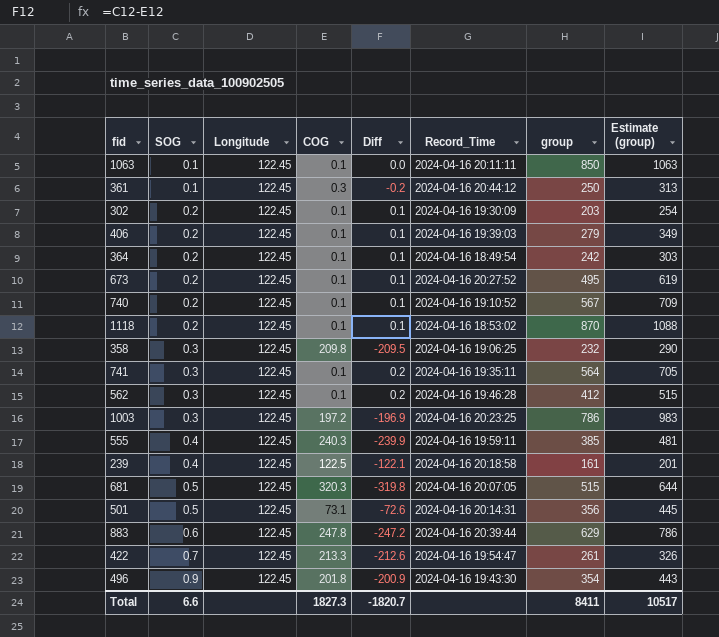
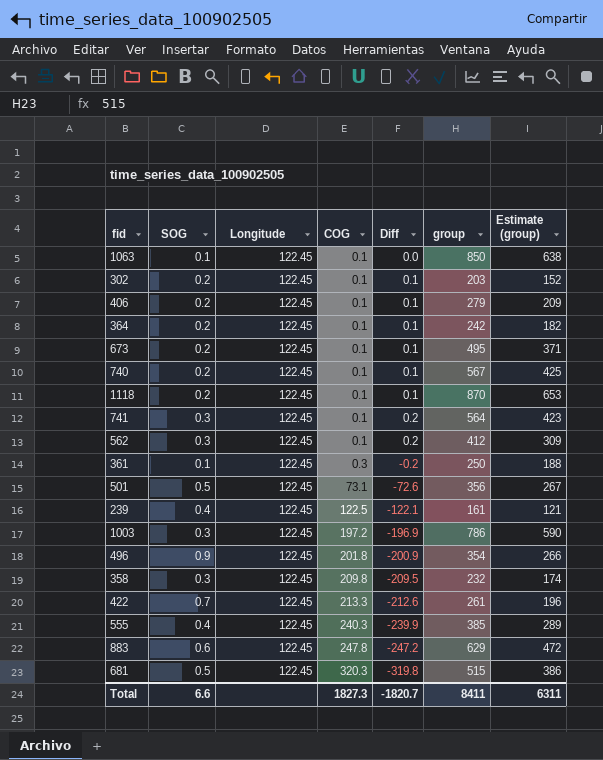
row order: SOG ascending -> COG ascending
column Record_Time | position: 6 -> none
column Estimate (group) | formula: [group] * 1.25 -> [group] * 0.75
Total | Estimate (group): 10517 -> 6311

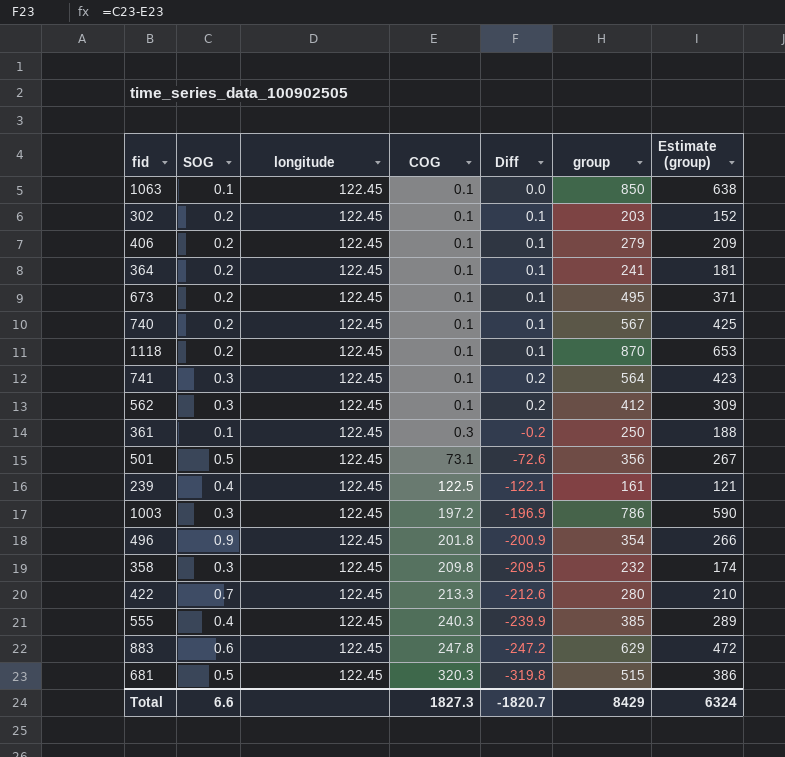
column name: Longitude -> longitude
364 | group: 242 -> 241
364 | Estimate (group): 182 -> 181
422 | group: 261 -> 280
422 | Estimate (group): 196 -> 210
Total | group: 8411 -> 8429
Total | Estimate (group): 6311 -> 6324

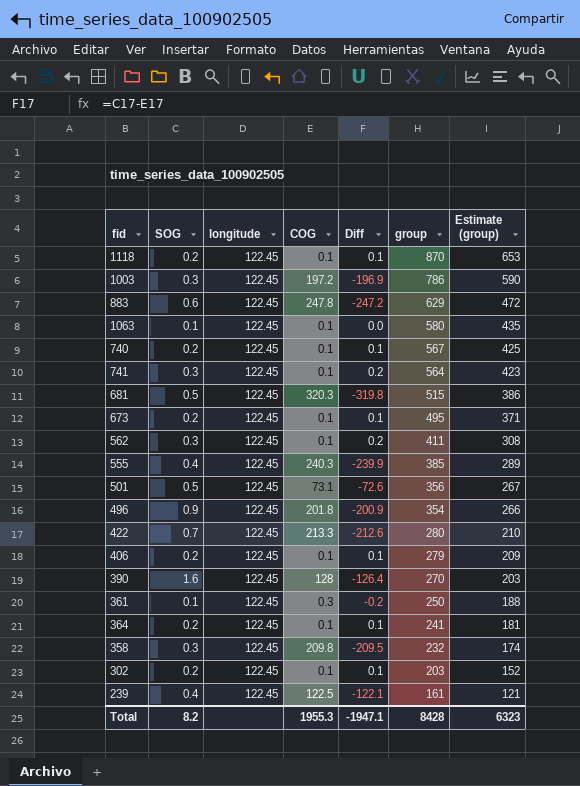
row order: COG ascending -> group descending
1063 | group: 850 -> 580
1063 | Estimate (group): 638 -> 435
562 | group: 412 -> 411
562 | Estimate (group): 309 -> 308
row 390: none -> 1.6 | 122.45 | 128 | -126.4 | 270 | 203
Total | SOG: 6.6 -> 8.2
Total | COG: 1827.3 -> 1955.3
Total | Diff: -1820.7 -> -1947.1
Total | group: 8429 -> 8428
Total | Estimate (group): 6324 -> 6323

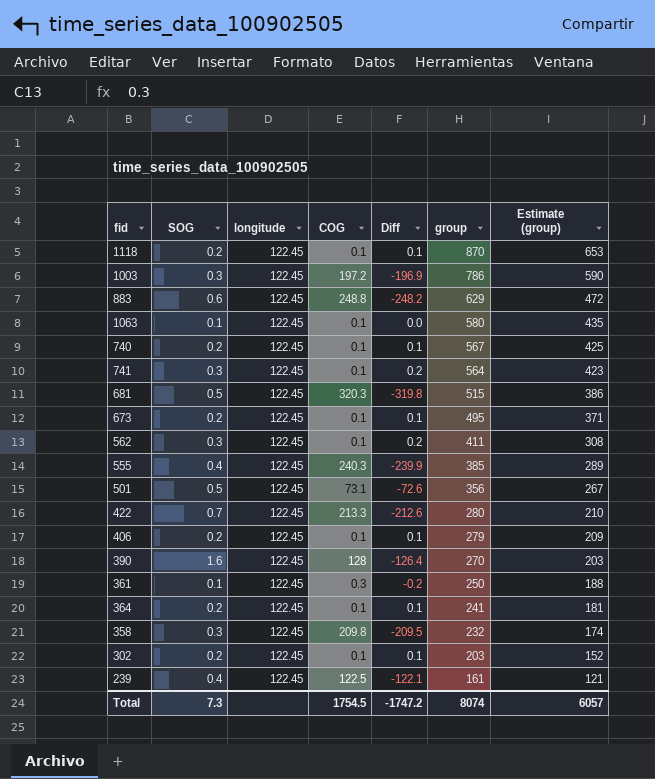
row 496: 0.9 | 122.45 | 201.8 | -200.9 | 354 | 266 -> none
883 | COG: 247.8 -> 248.8
883 | Diff: -247.2 -> -248.2
Total | SOG: 8.2 -> 7.3
Total | COG: 1955.3 -> 1754.5
Total | Diff: -1947.1 -> -1747.2
Total | group: 8428 -> 8074
Total | Estimate (group): 6323 -> 6057

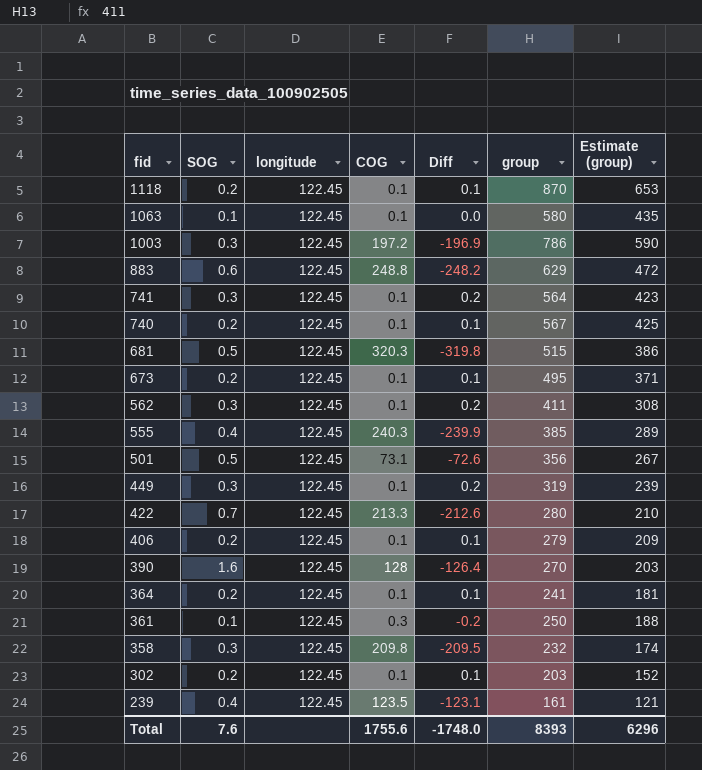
row order: group descending -> fid descending
row 449: none -> 0.3 | 122.45 | 0.1 | 0.2 | 319 | 239
239 | COG: 122.5 -> 123.5
239 | Diff: -122.1 -> -123.1
Total | SOG: 7.3 -> 7.6
Total | COG: 1754.5 -> 1755.6
Total | Diff: -1747.2 -> -1748.0
Total | group: 8074 -> 8393
Total | Estimate (group): 6057 -> 6296

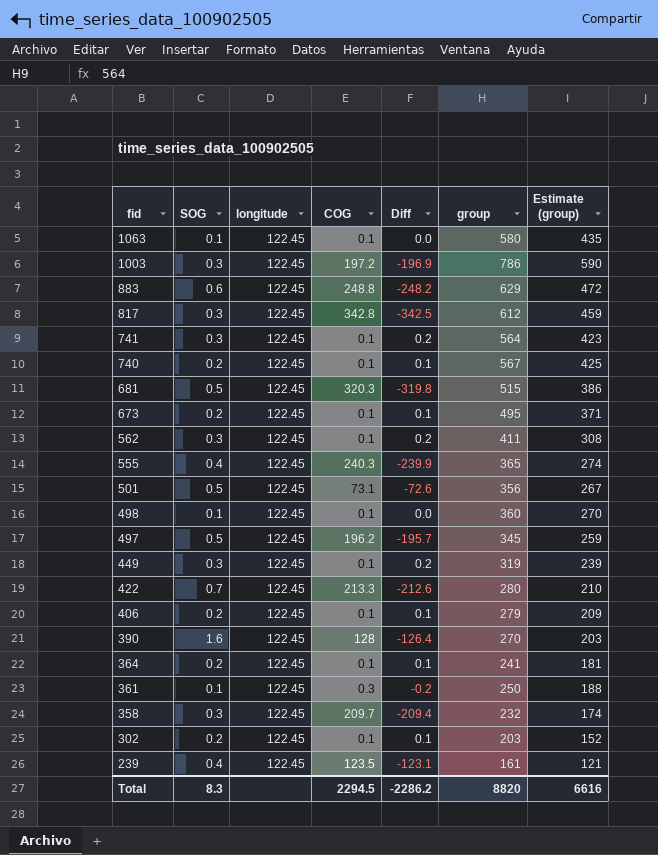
row 1118: 0.2 | 122.45 | 0.1 | 0.1 | 870 | 653 -> none
row 817: none -> 0.3 | 122.45 | 342.8 | -342.5 | 612 | 459
555 | group: 385 -> 365
555 | Estimate (group): 289 -> 274
row 498: none -> 0.1 | 122.45 | 0.1 | 0.0 | 360 | 270
row 497: none -> 0.5 | 122.45 | 196.2 | -195.7 | 345 | 259
358 | COG: 209.8 -> 209.7
358 | Diff: -209.5 -> -209.4
Total | SOG: 7.6 -> 8.3
Total | COG: 1755.6 -> 2294.5
Total | Diff: -1748.0 -> -2286.2
Total | group: 8393 -> 8820
Total | Estimate (group): 6296 -> 6616

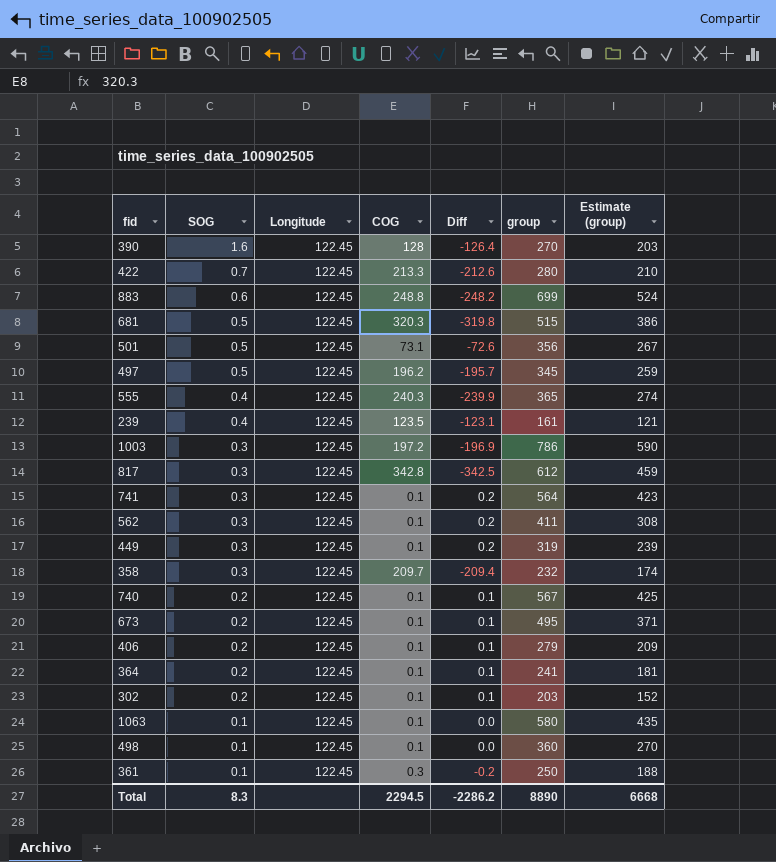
row order: fid descending -> SOG descending
column name: longitude -> Longitude
883 | group: 629 -> 699
883 | Estimate (group): 472 -> 524
Total | group: 8820 -> 8890
Total | Estimate (group): 6616 -> 6668

